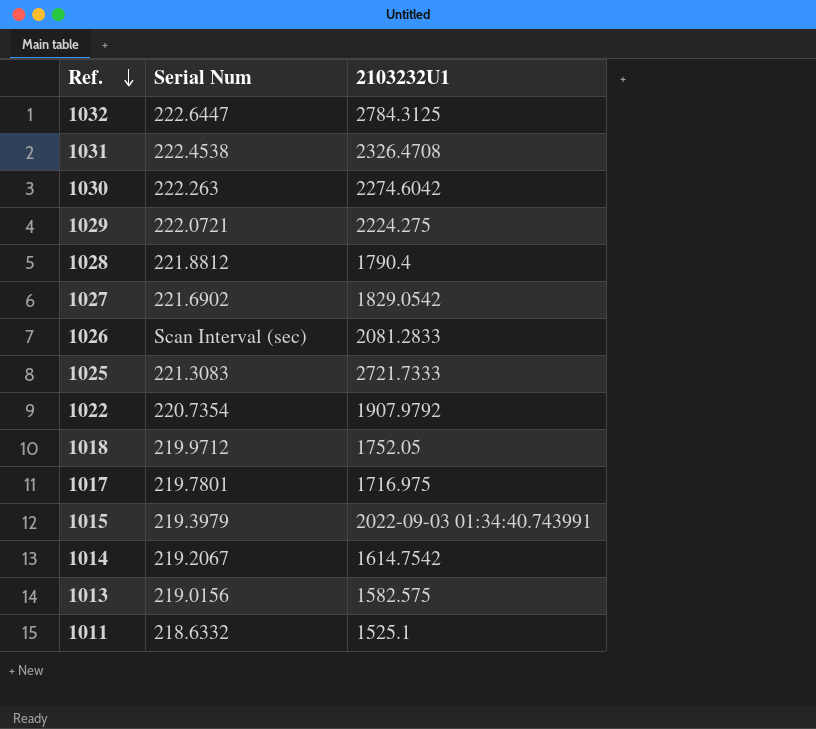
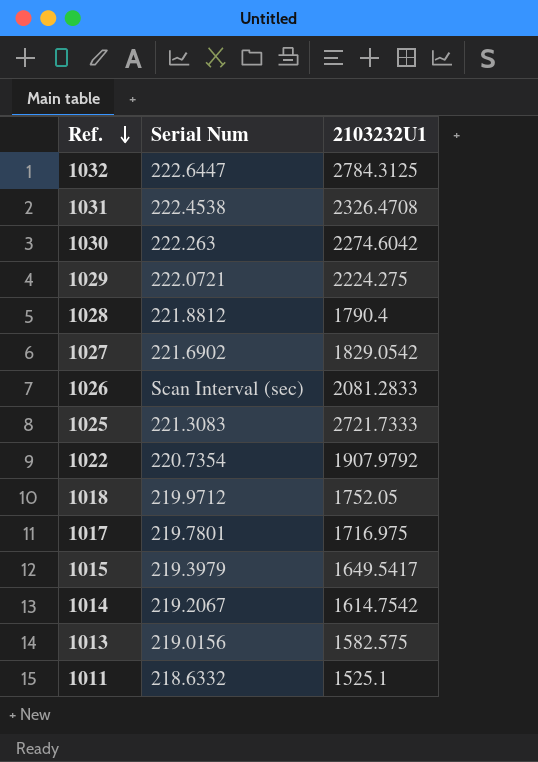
1015 | 2103232U1: 2022-09-03 01:34:40.743991 -> 1649.5417

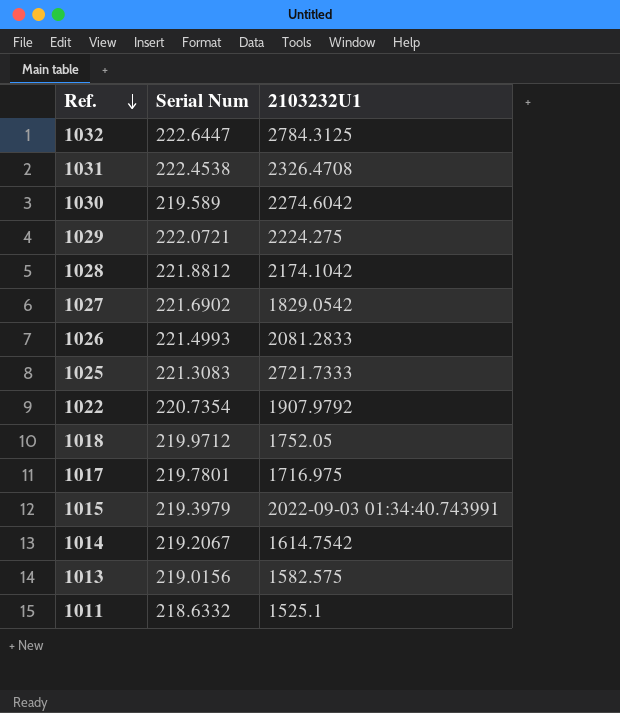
1030 | Serial Num: 222.263 -> 219.589
1028 | 2103232U1: 1790.4 -> 2174.1042
1026 | Serial Num: Scan Interval (sec) -> 221.4993
1015 | 2103232U1: 1649.5417 -> 2022-09-03 01:34:40.743991

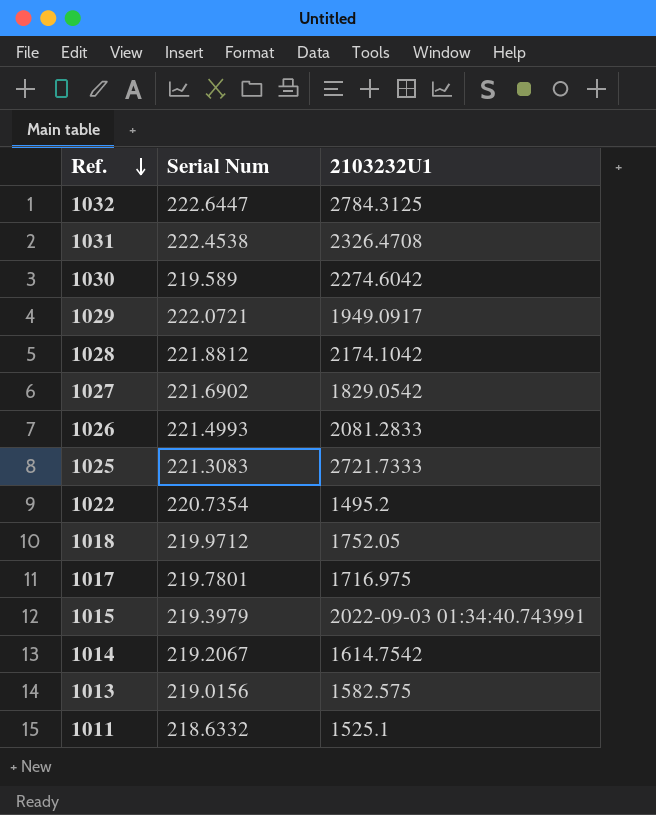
1029 | 2103232U1: 2224.275 -> 1949.0917
1022 | 2103232U1: 1907.9792 -> 1495.2

